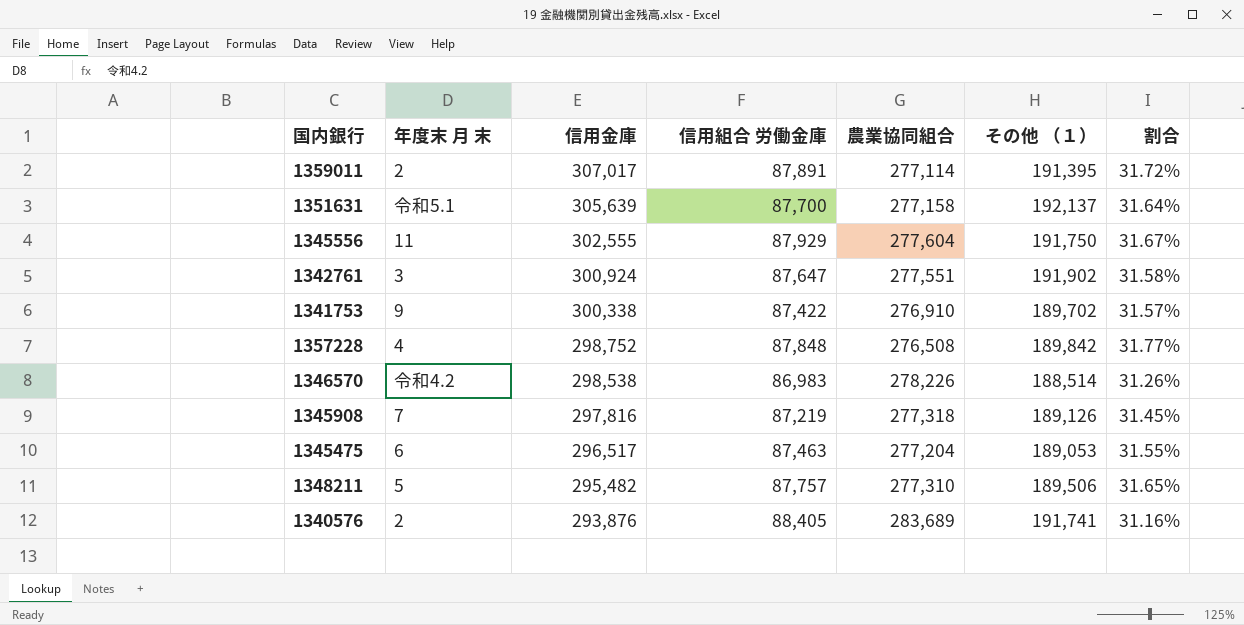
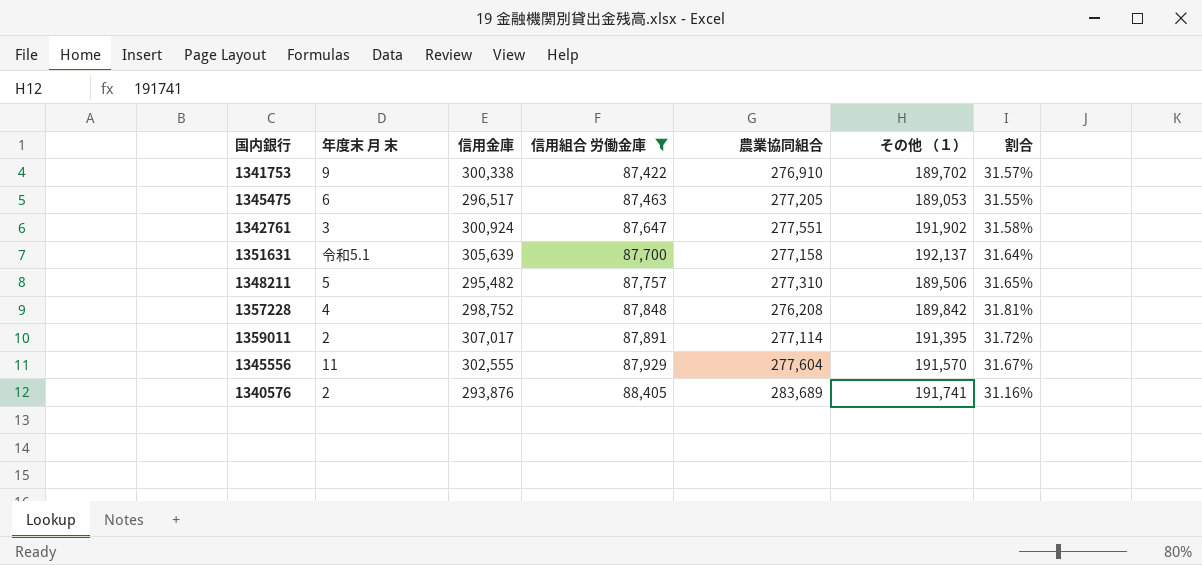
filter: none -> 信用組合 労働金庫 >= 87,422
row order: 信用金庫 descending -> 信用組合 労働金庫 ascending
1345475 | 農業協同組合: 277,204 -> 277,205
1357228 | 農業協同組合: 276,508 -> 276,208
1357228 | 割合: 31.77% -> 31.81%
1345556 | その他 （１）: 191,750 -> 191,570

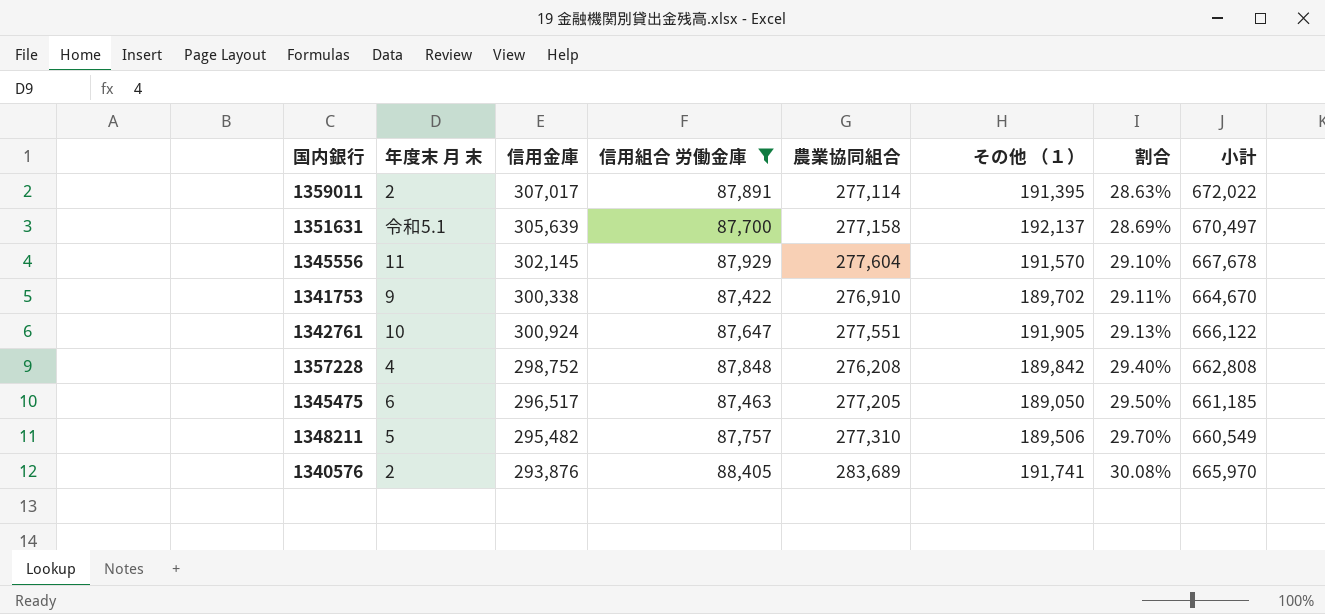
row order: 信用組合 労働金庫 ascending -> 割合 ascending
column 割合 | formula: [信用組合 労働金庫] / [農業協同組合] -> [信用組合 労働金庫] / [信用金庫]
column 小計 | formula: none -> [信用金庫] + [信用組合 労働金庫] + [農業協同組合]
1345556 | 信用金庫: 302,555 -> 302,145
1342761 | 年度末 月 末: 3 -> 10
1342761 | その他 （１）: 191,902 -> 191,905
1345475 | その他 （１）: 189,053 -> 189,050

